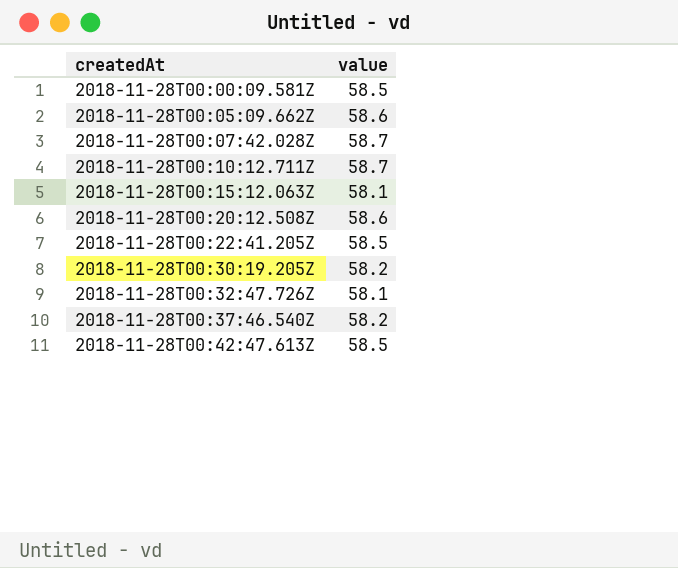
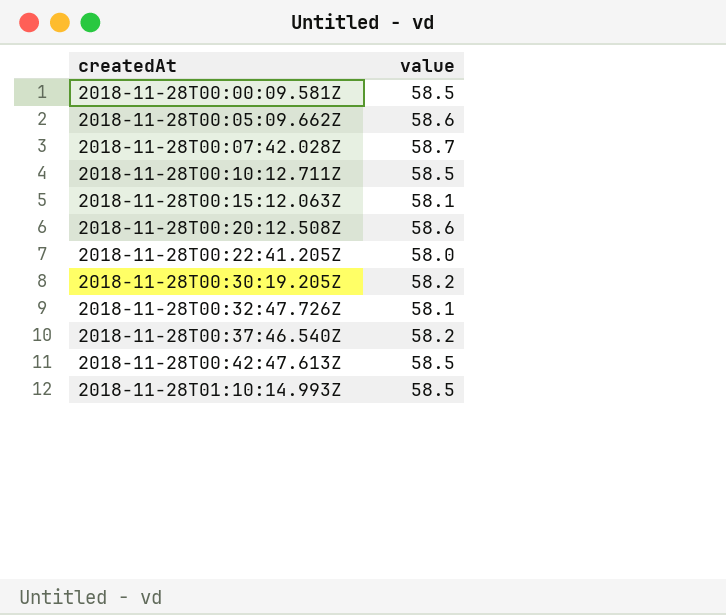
2018-11-28T00:10:12.711Z | value: 58.7 -> 58.5
2018-11-28T00:22:41.205Z | value: 58.5 -> 58.0
row 2018-11-28T01:10:14.993Z: none -> 58.5

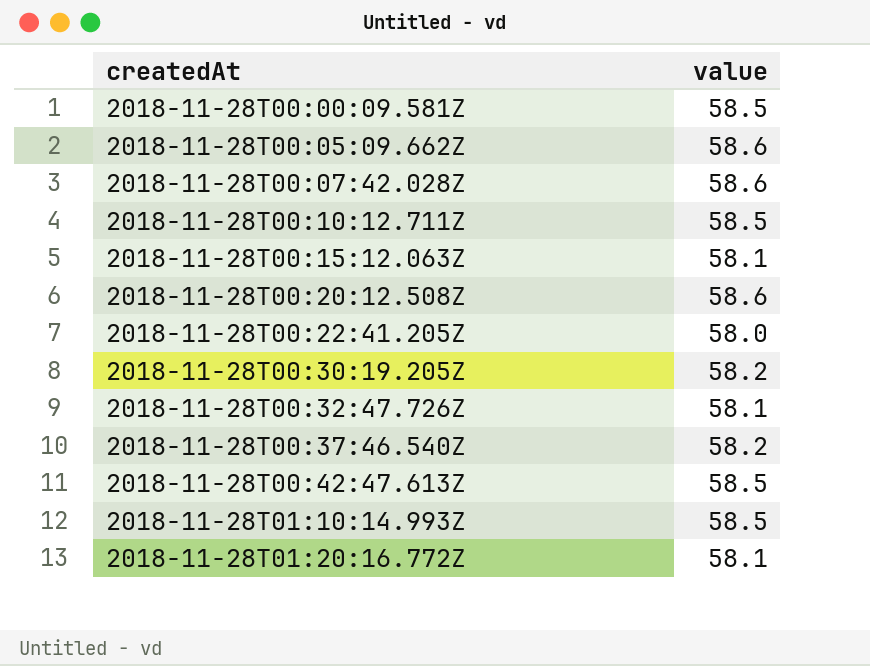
2018-11-28T00:07:42.028Z | value: 58.7 -> 58.6
row 2018-11-28T01:20:16.772Z: none -> 58.1

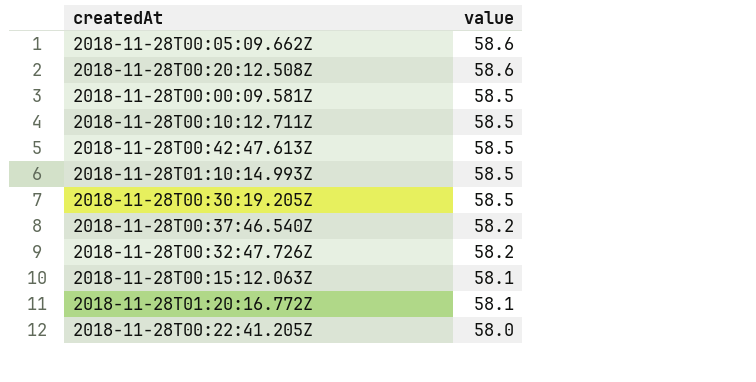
row order: createdAt ascending -> value descending
row 2018-11-28T00:07:42.028Z: 58.6 -> none
2018-11-28T00:30:19.205Z | value: 58.2 -> 58.5
2018-11-28T00:32:47.726Z | value: 58.1 -> 58.2

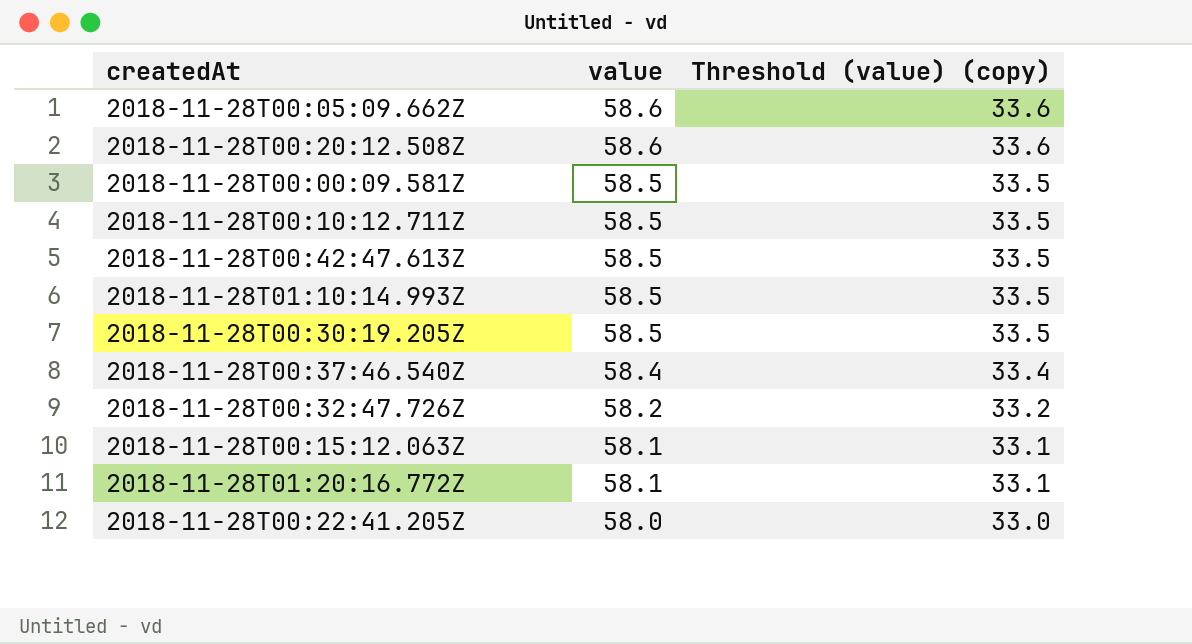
column Threshold (value) (copy) | formula: none -> [value] - 25
2018-11-28T00:37:46.540Z | value: 58.2 -> 58.4

